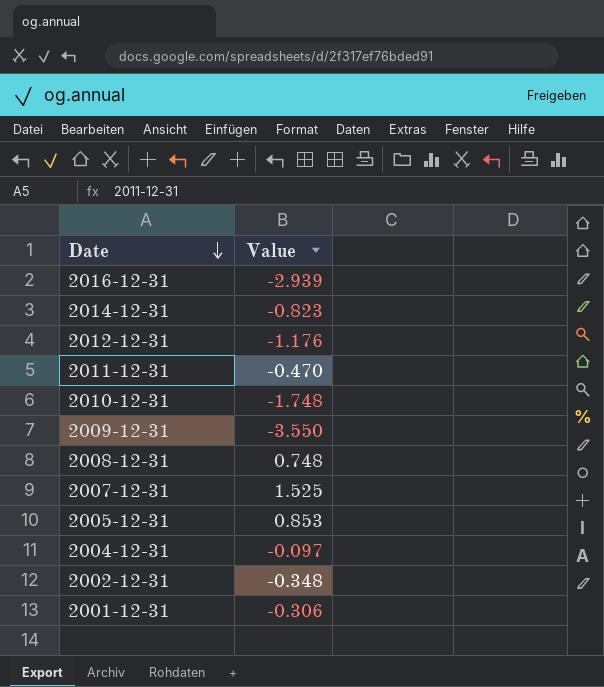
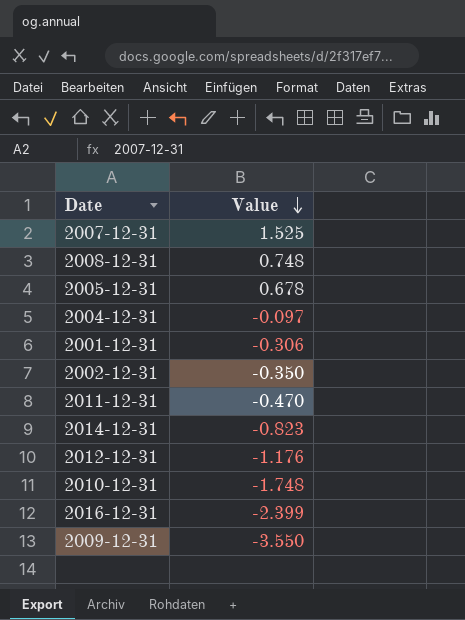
row order: Date descending -> Value descending
2005-12-31 | Value: 0.853 -> 0.678
2002-12-31 | Value: -0.348 -> -0.350
2016-12-31 | Value: -2.939 -> -2.399

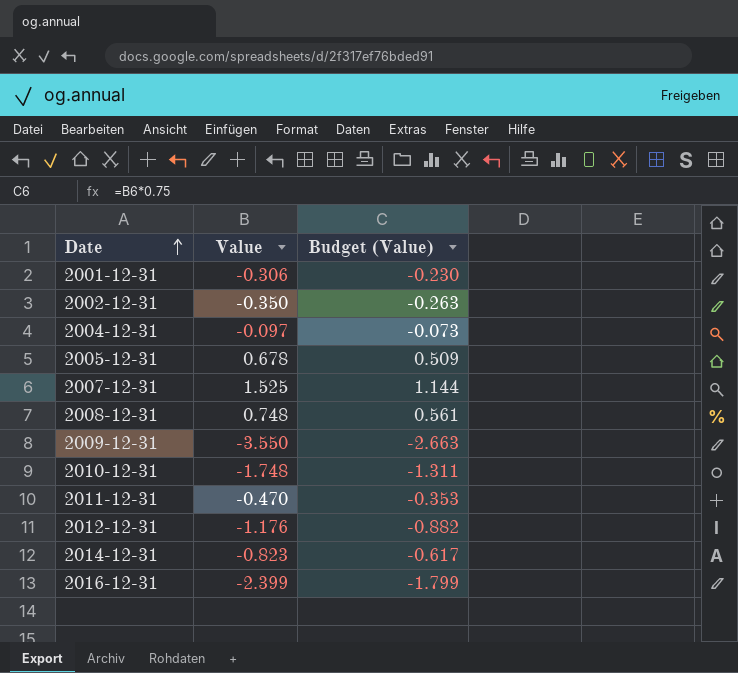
row order: Value descending -> Date ascending
column Budget (Value) | formula: none -> [Value] * 0.75

